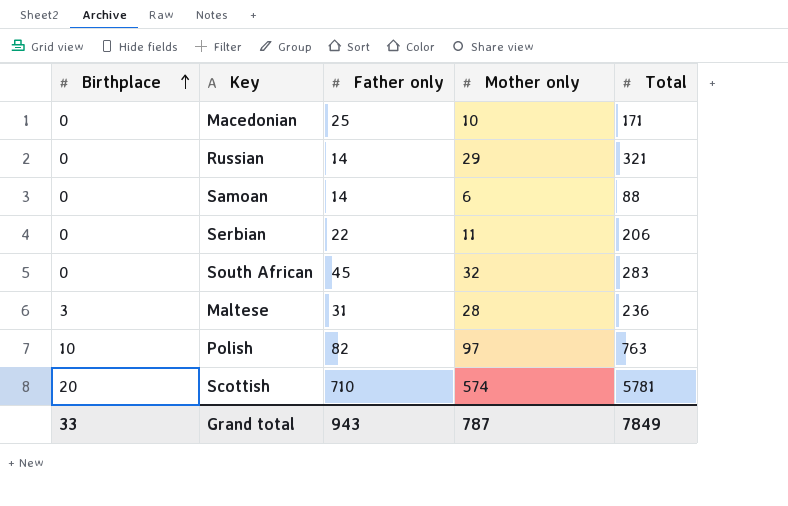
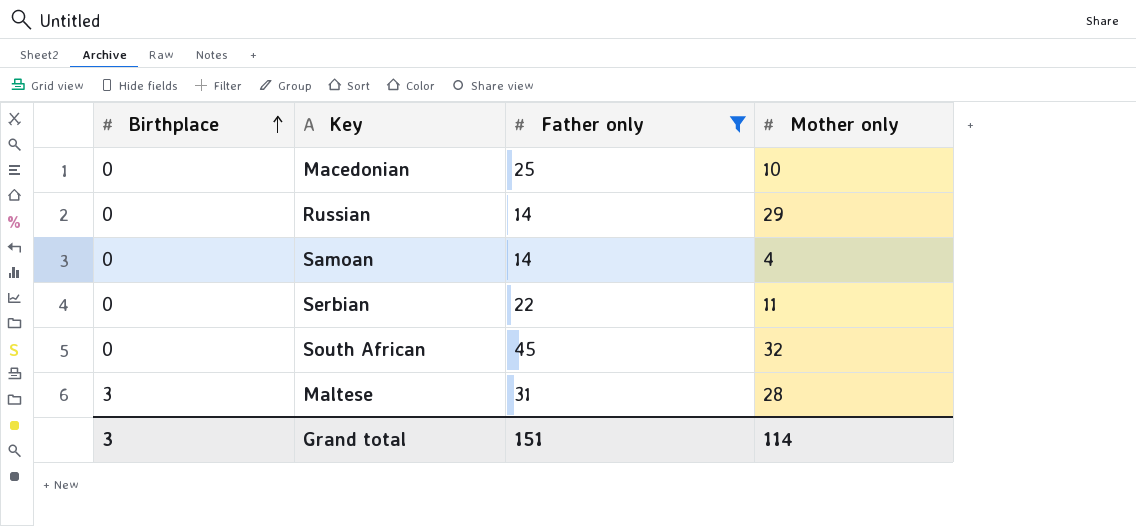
filter: none -> Father only <= 45
column Total | position: 5 -> none
Samoan | Mother only: 6 -> 4
Grand total | Birthplace: 33 -> 3
Grand total | Father only: 943 -> 151
Grand total | Mother only: 787 -> 114

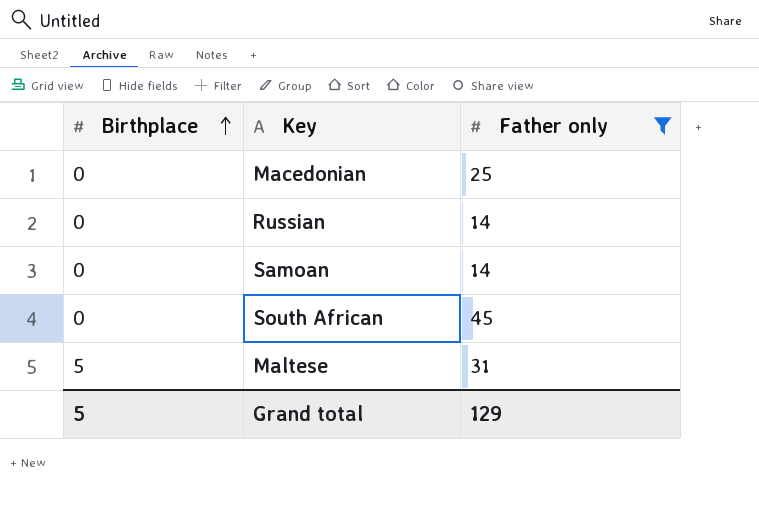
column Mother only | position: 4 -> none
row Serbian: 0 | 22 | 11 -> none
Maltese | Birthplace: 3 -> 5
Grand total | Birthplace: 3 -> 5
Grand total | Father only: 151 -> 129

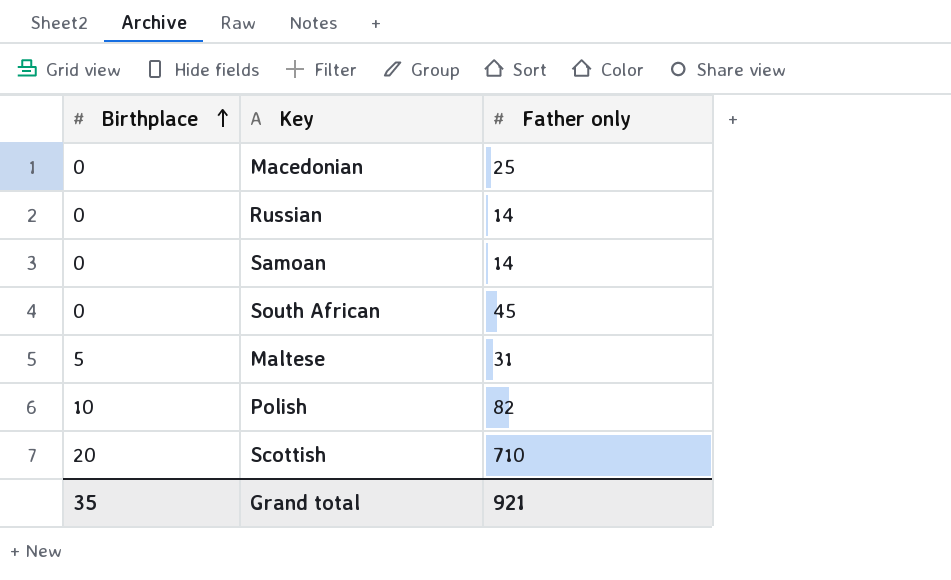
filter: Father only <= 45 -> none
Grand total | Birthplace: 5 -> 35
Grand total | Father only: 129 -> 921

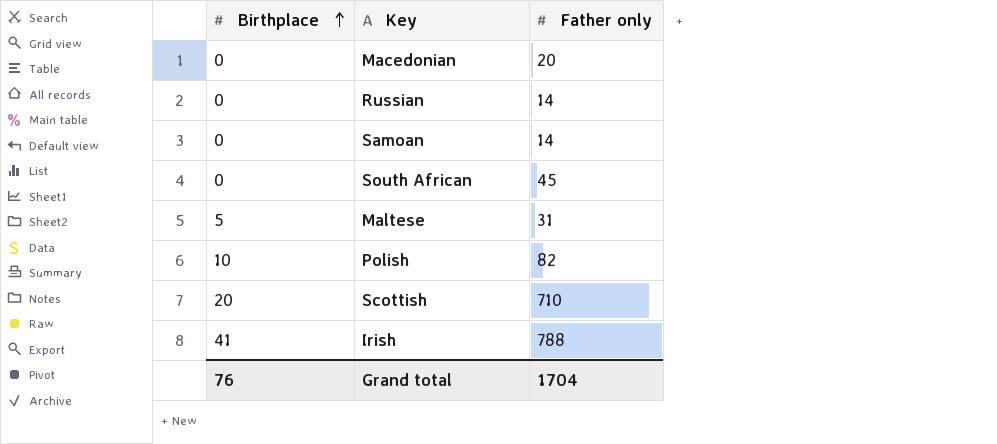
Macedonian | Father only: 25 -> 20
row Irish: none -> 41 | 788
Grand total | Birthplace: 35 -> 76
Grand total | Father only: 921 -> 1704

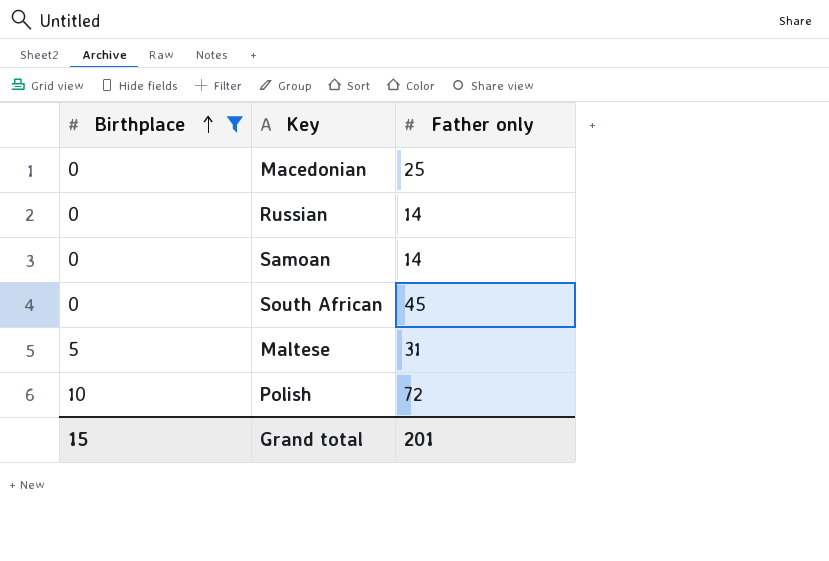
filter: none -> Birthplace <= 10
Macedonian | Father only: 20 -> 25
Polish | Father only: 82 -> 72
Grand total | Birthplace: 76 -> 15
Grand total | Father only: 1704 -> 201

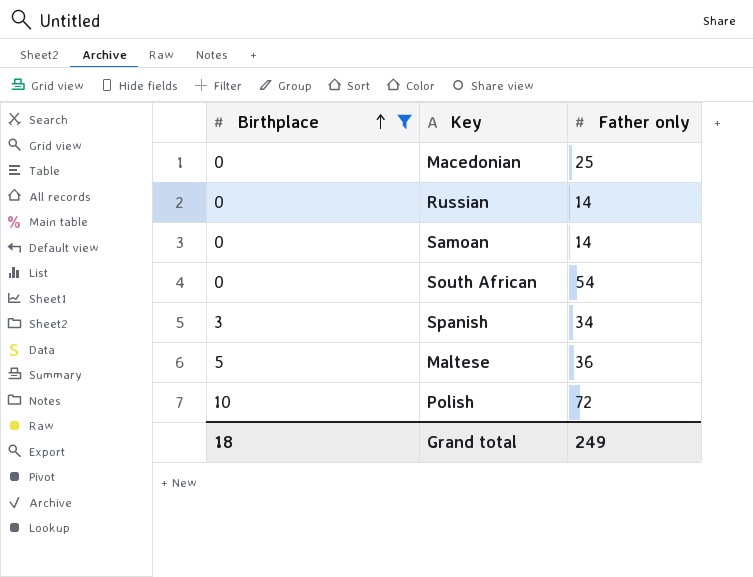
South African | Father only: 45 -> 54
row Spanish: none -> 3 | 34
Maltese | Father only: 31 -> 36
Grand total | Birthplace: 15 -> 18
Grand total | Father only: 201 -> 249

